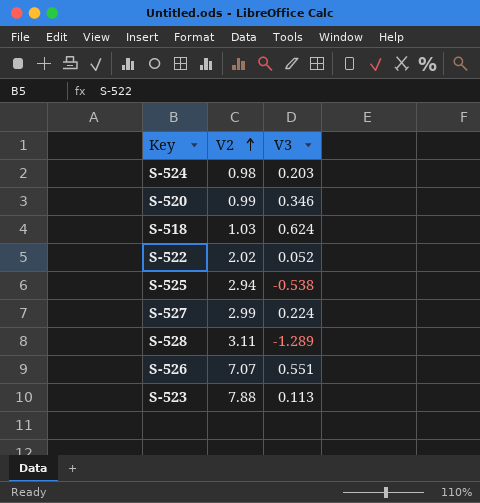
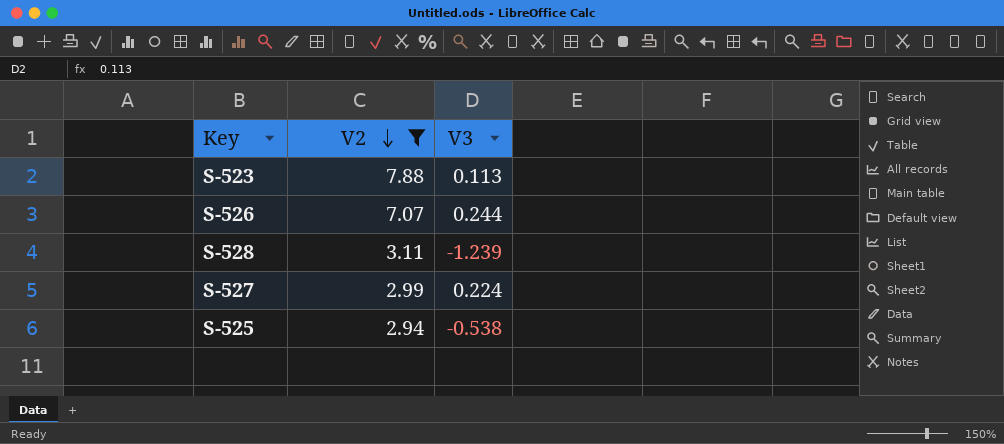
filter: none -> V2 >= 2.94
row order: V2 ascending -> V2 descending
S-526 | V3: 0.551 -> 0.244
S-528 | V3: -1.289 -> -1.239

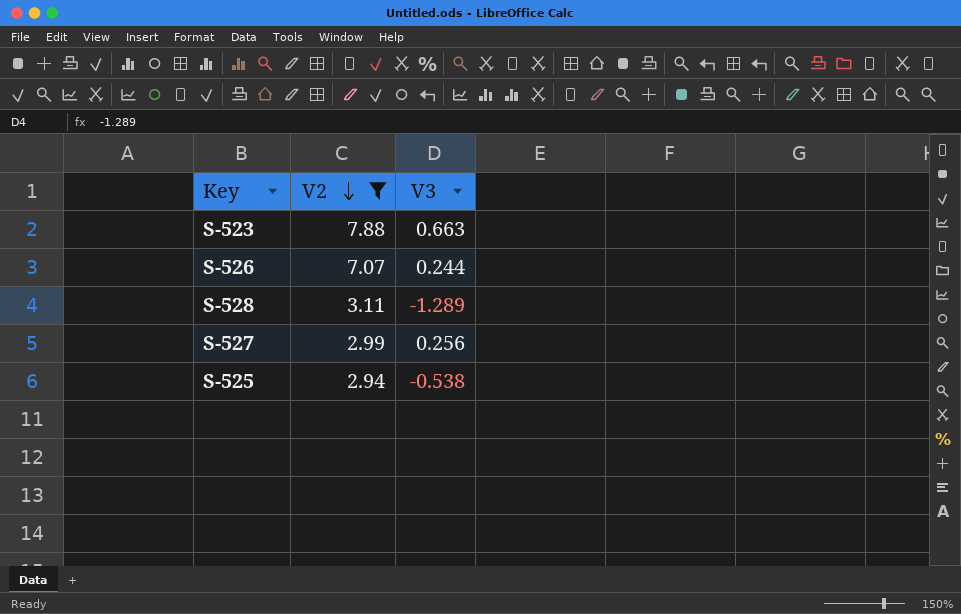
S-523 | V3: 0.113 -> 0.663
S-528 | V3: -1.239 -> -1.289
S-527 | V3: 0.224 -> 0.256

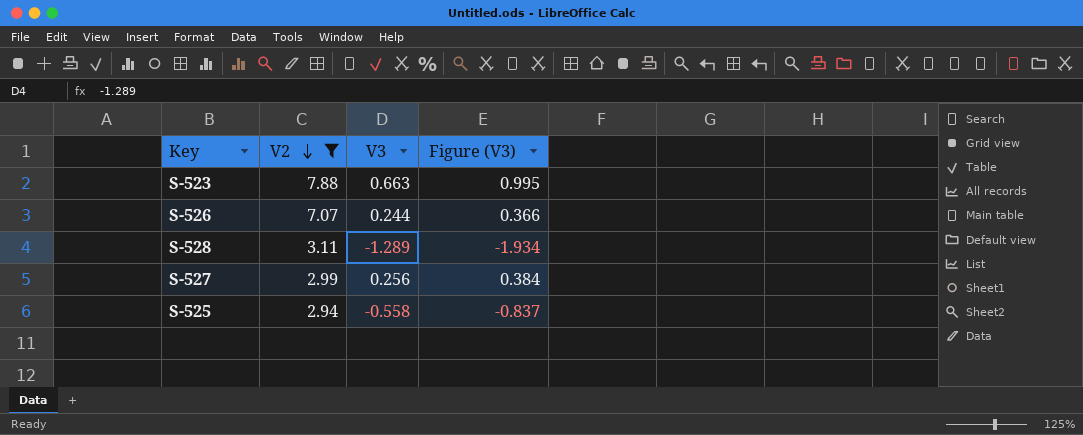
column Figure (V3) | formula: none -> [V3] * 1.5
S-525 | V3: -0.538 -> -0.558

